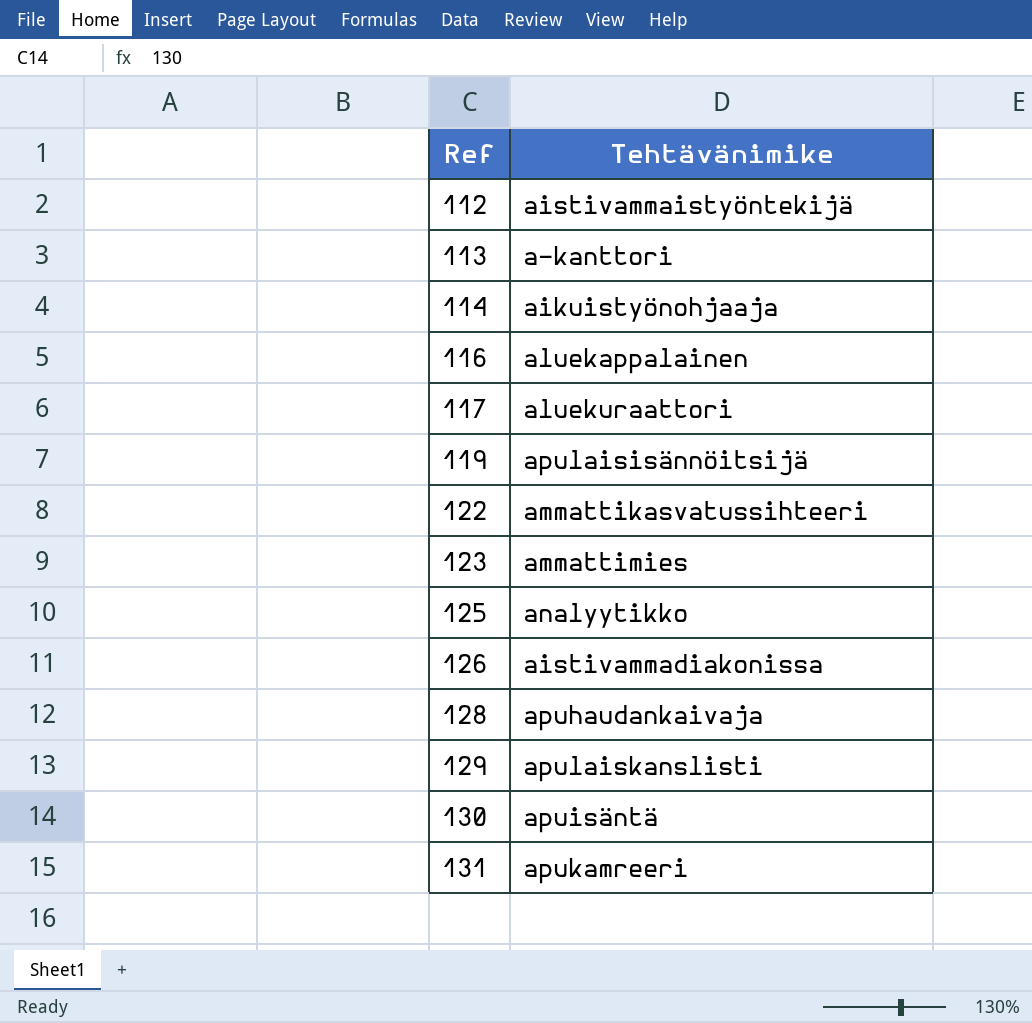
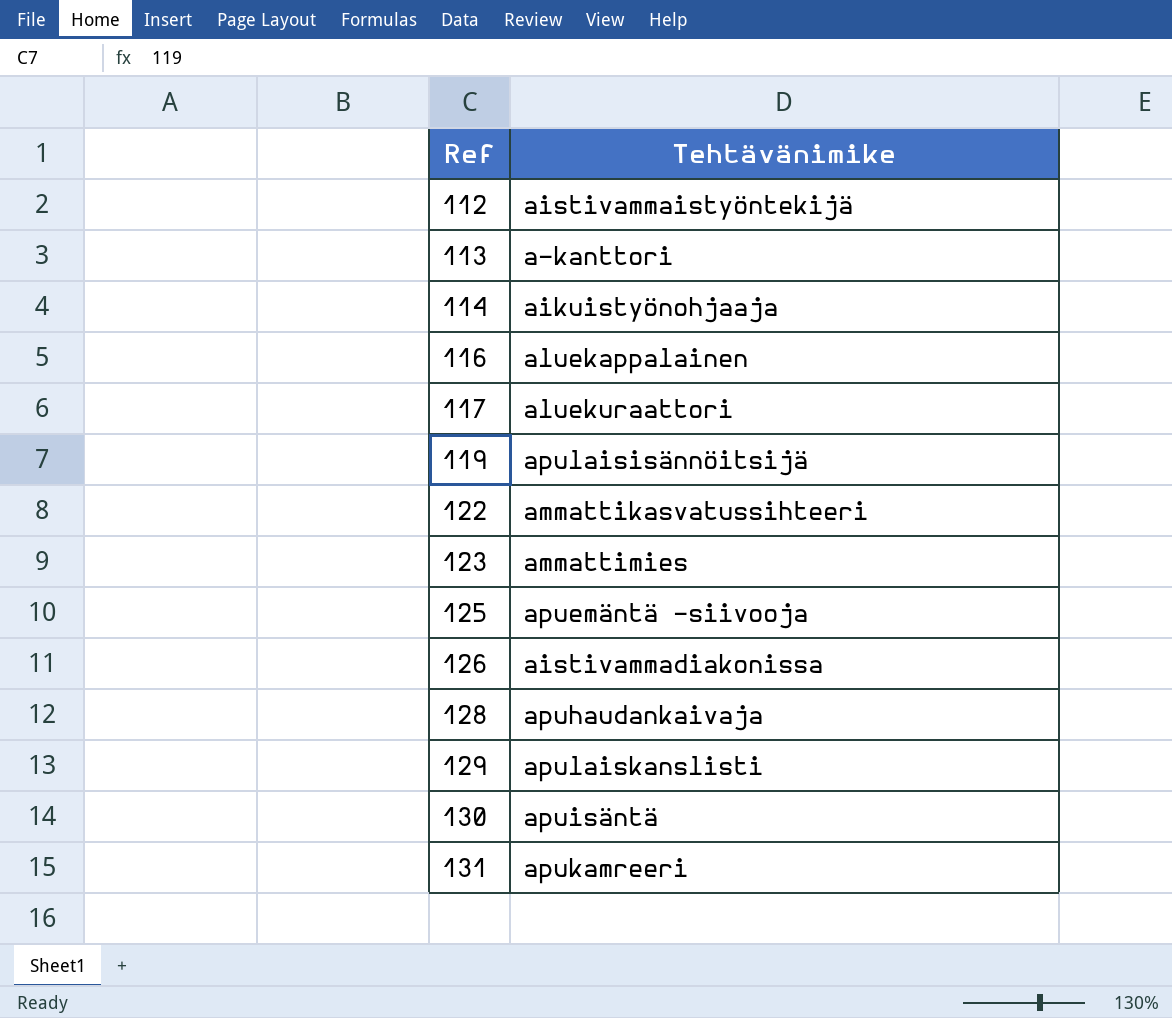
125 | Tehtävänimike: analyytikko -> apuemäntä -siivooja

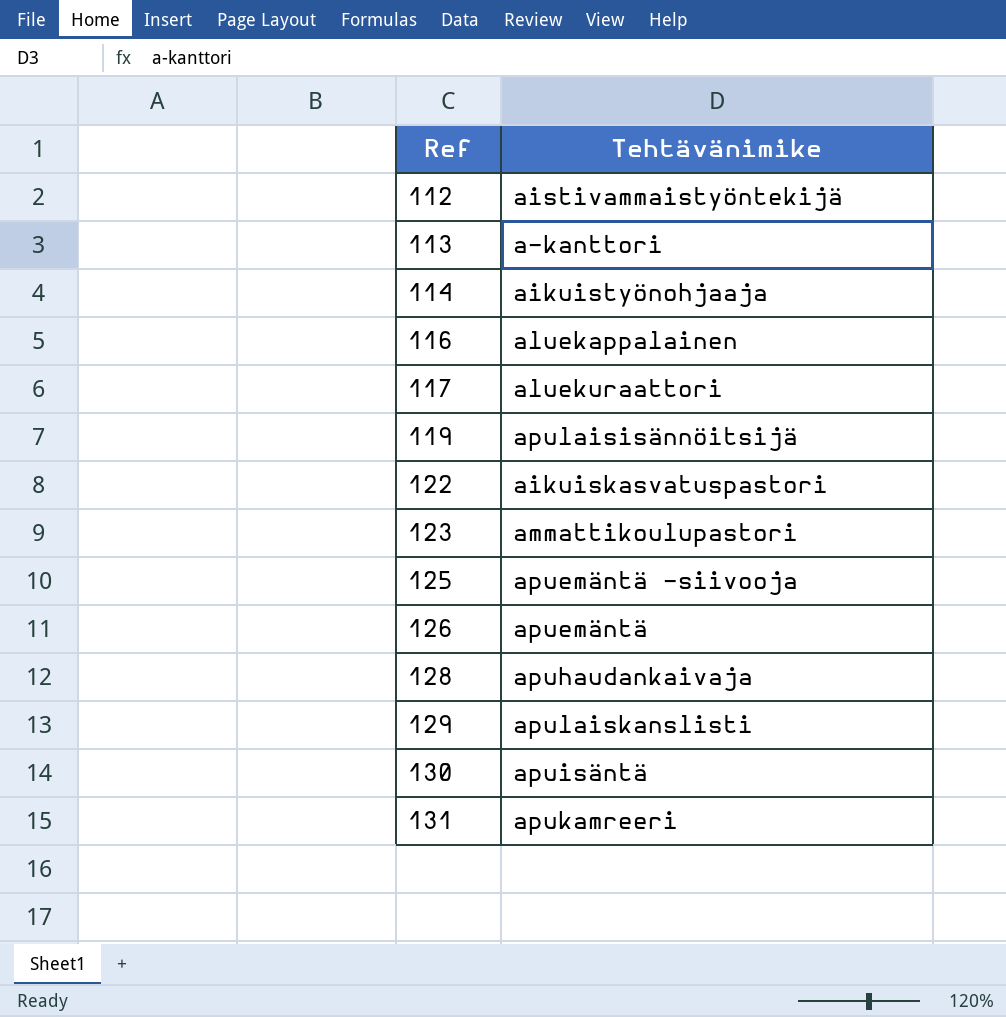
122 | Tehtävänimike: ammattikasvatussihteeri -> aikuiskasvatuspastori
123 | Tehtävänimike: ammattimies -> ammattikoulupastori
126 | Tehtävänimike: aistivammadiakonissa -> apuemäntä

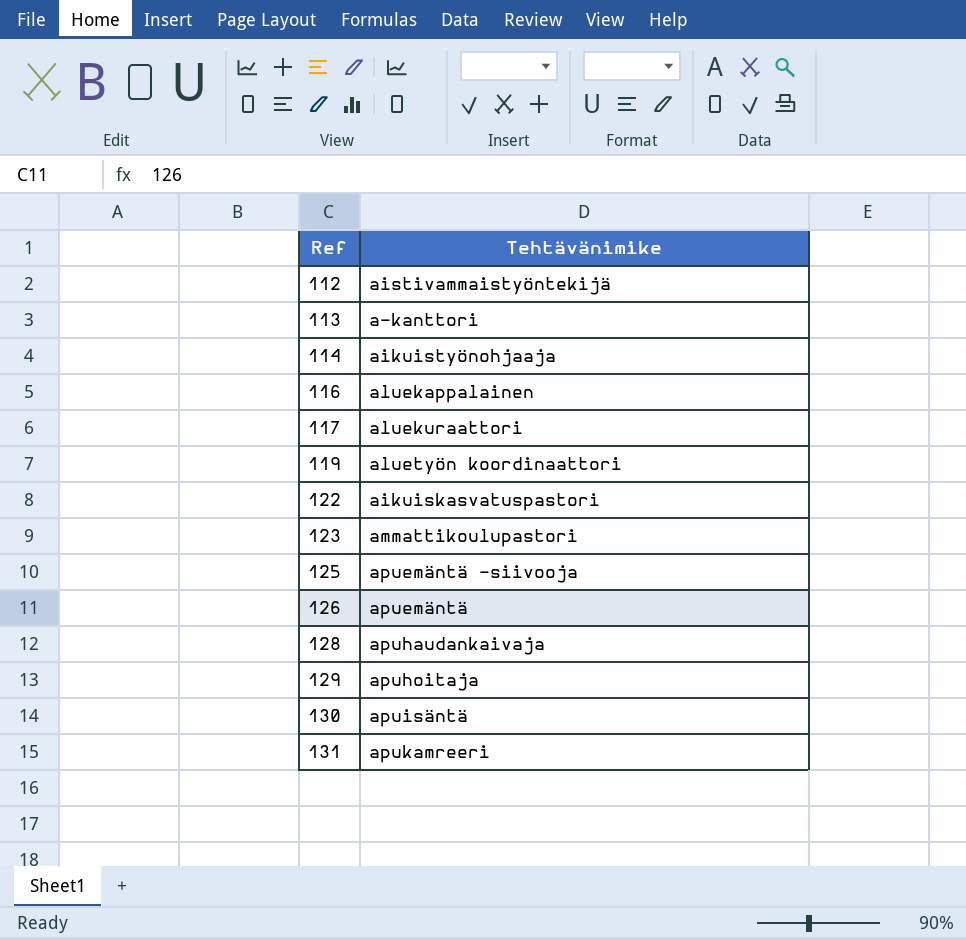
119 | Tehtävänimike: apulaisisännöitsijä -> aluetyön koordinaattori
129 | Tehtävänimike: apulaiskanslisti -> apuhoitaja

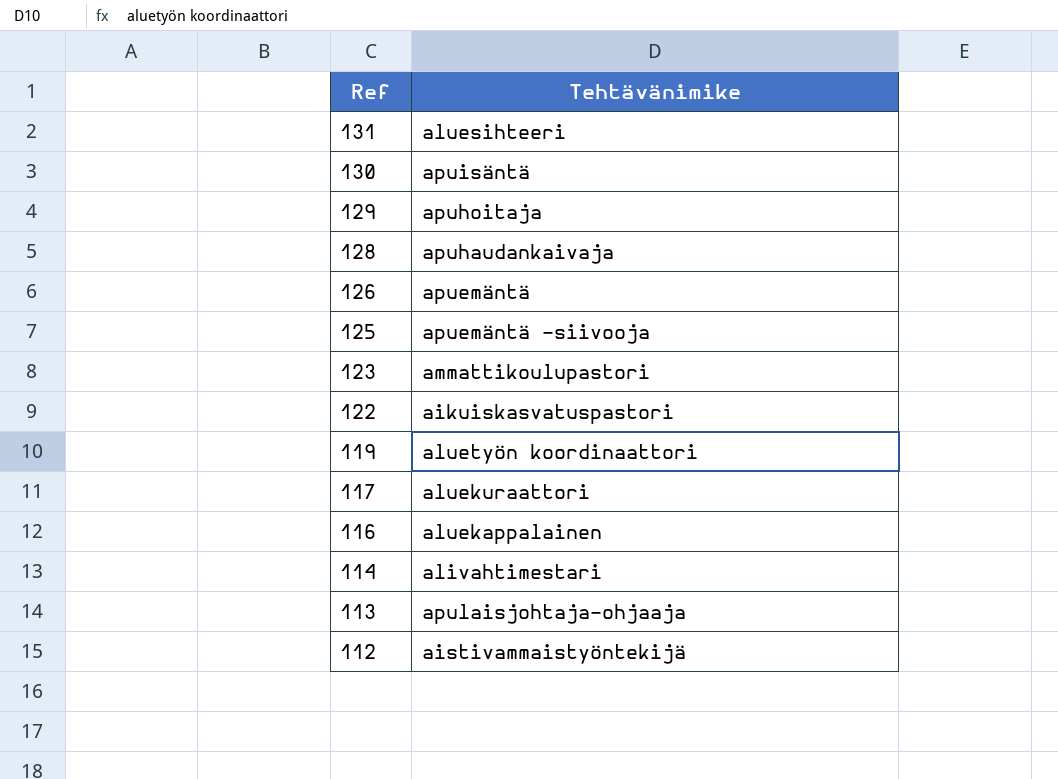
row order: Ref ascending -> Ref descending
131 | Tehtävänimike: apukamreeri -> aluesihteeri
114 | Tehtävänimike: aikuistyönohjaaja -> alivahtimestari
113 | Tehtävänimike: a-kanttori -> apulaisjohtaja-ohjaaja

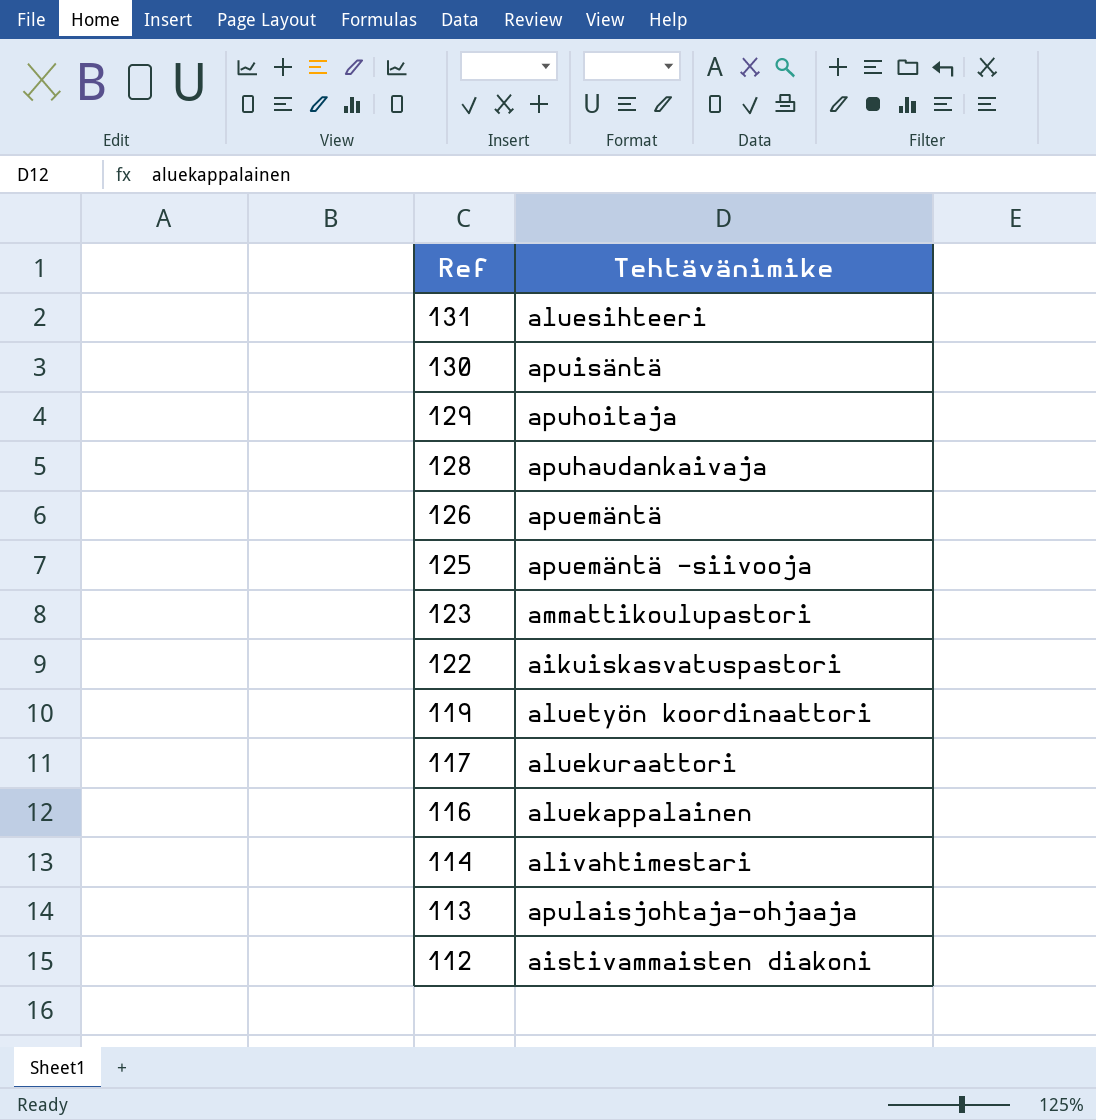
112 | Tehtävänimike: aistivammaistyöntekijä -> aistivammaisten diakoni

